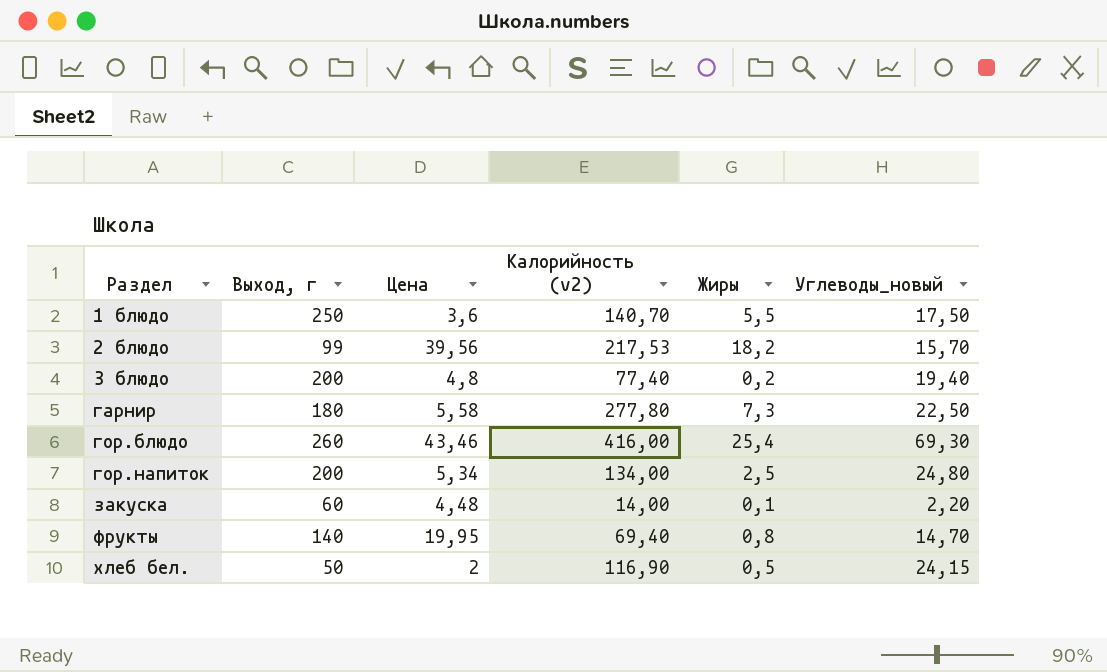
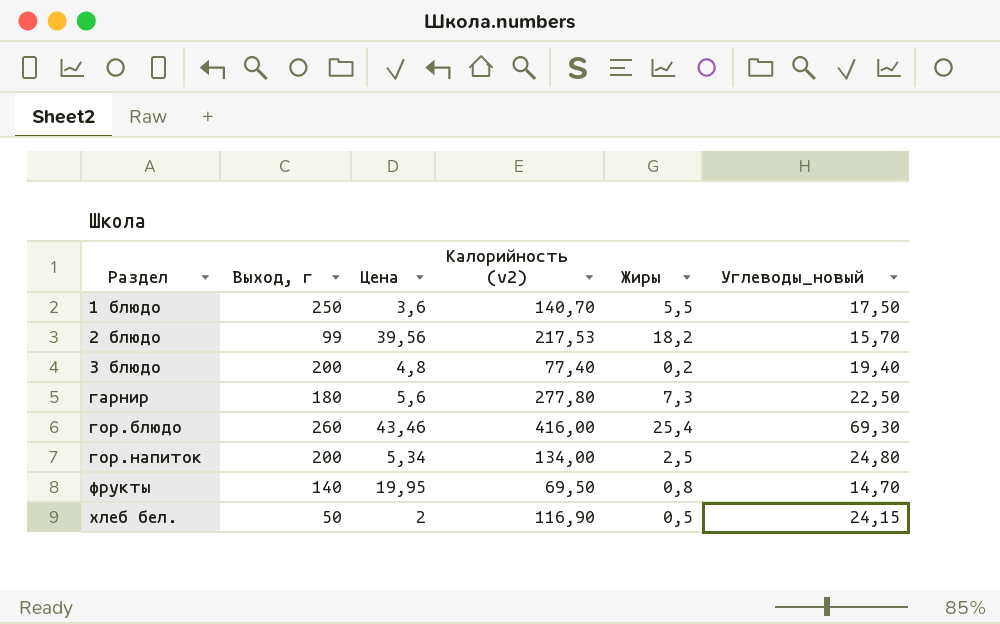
row закуска: 60 | 4,48 | 14,00 | 0,1 | 2,20 -> none
гарнир | Цена: 5,58 -> 5,6
фрукты | Калорийность (v2): 69,40 -> 69,50

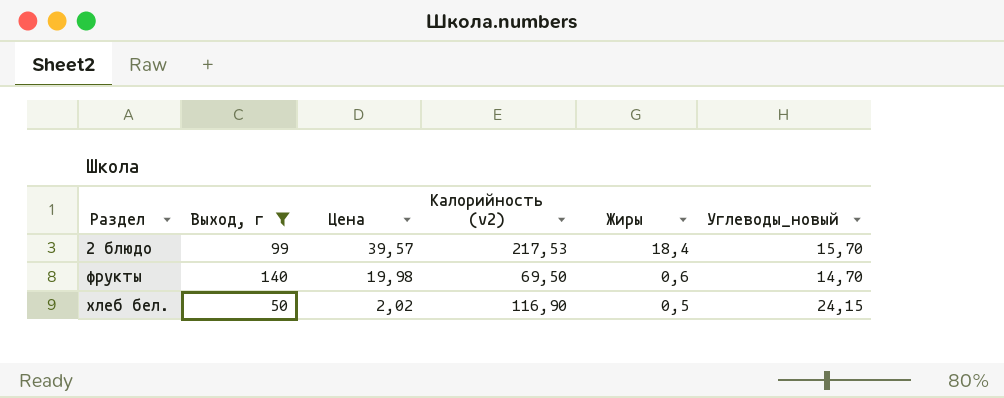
filter: none -> Выход, г <= 140
2 блюдо | Цена: 39,56 -> 39,57
2 блюдо | Жиры: 18,2 -> 18,4
фрукты | Цена: 19,95 -> 19,98
фрукты | Жиры: 0,8 -> 0,6
хлеб бел. | Цена: 2 -> 2,02

